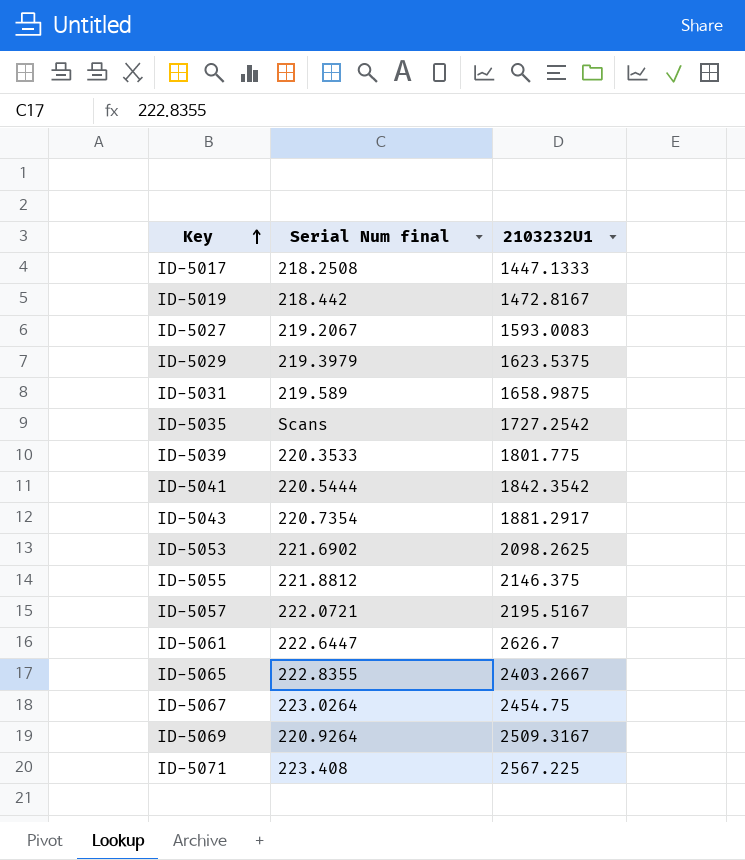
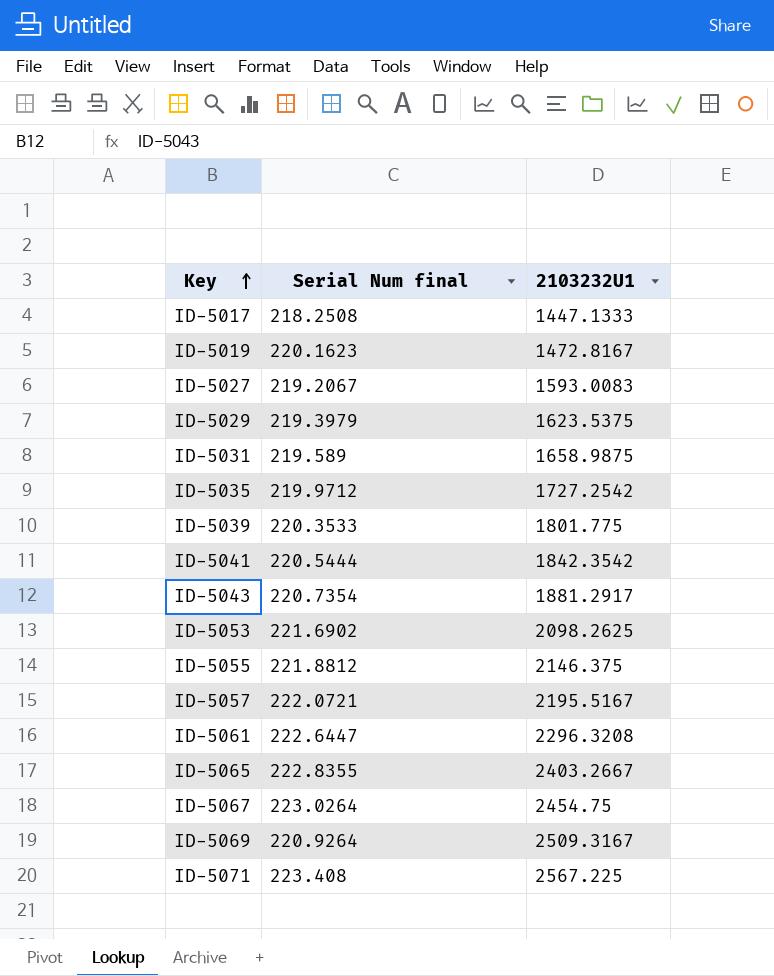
ID-5019 | Serial Num final: 218.442 -> 220.1623
ID-5035 | Serial Num final: Scans -> 219.9712
ID-5061 | 2103232U1: 2626.7 -> 2296.3208

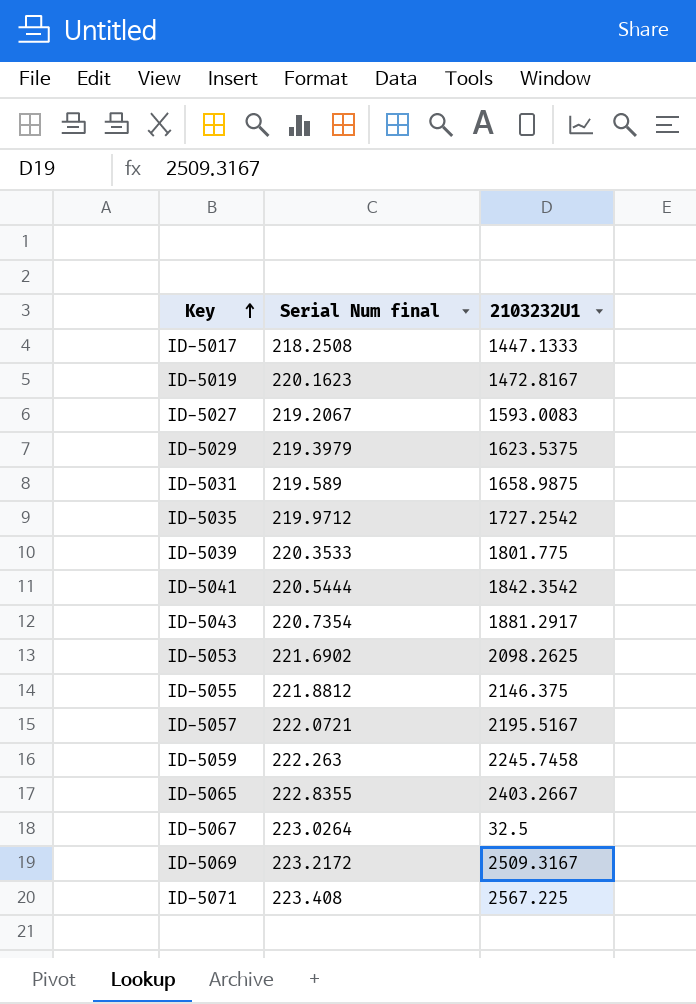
row ID-5061: 222.6447 | 2296.3208 -> none
row ID-5059: none -> 222.263 | 2245.7458
ID-5067 | 2103232U1: 2454.75 -> 32.5
ID-5069 | Serial Num final: 220.9264 -> 223.2172

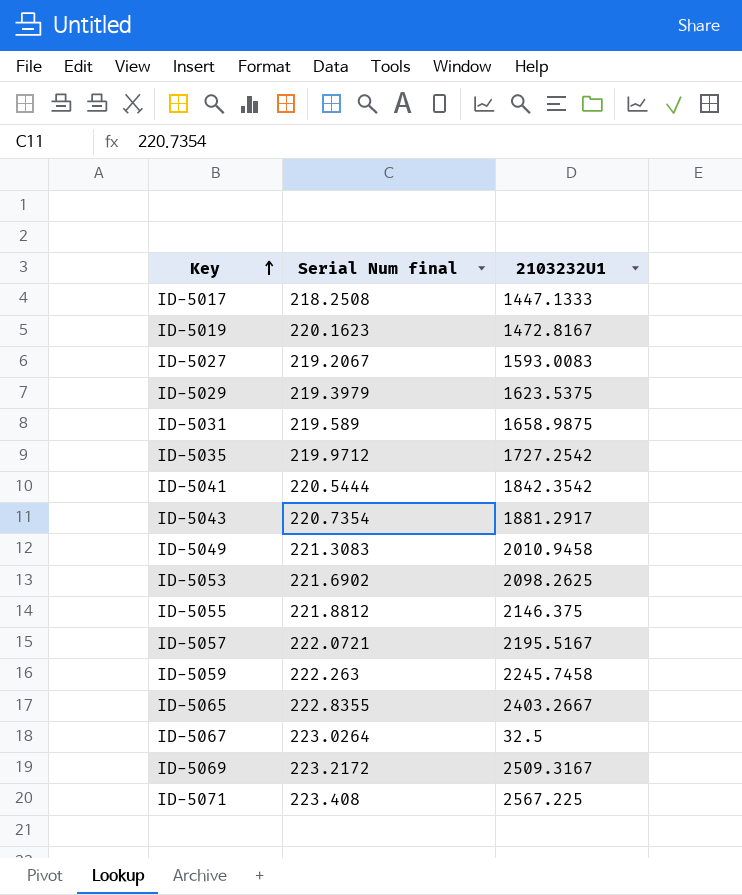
row ID-5039: 220.3533 | 1801.775 -> none
row ID-5049: none -> 221.3083 | 2010.9458

